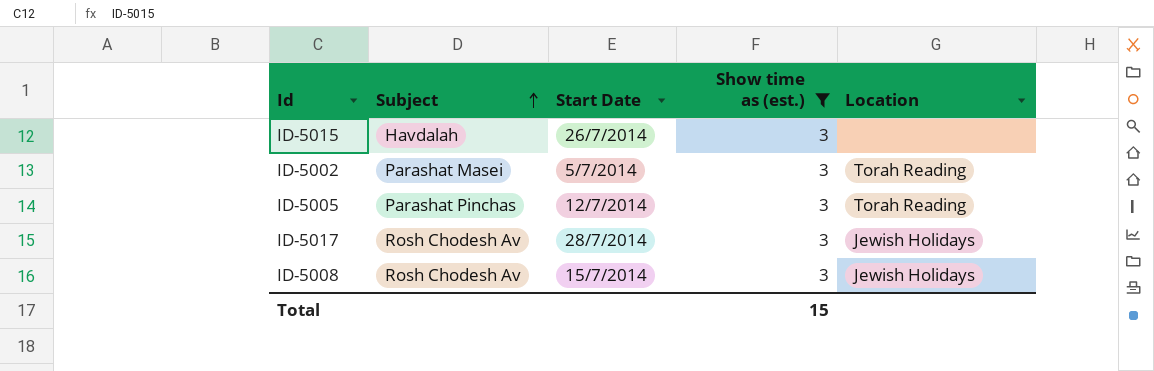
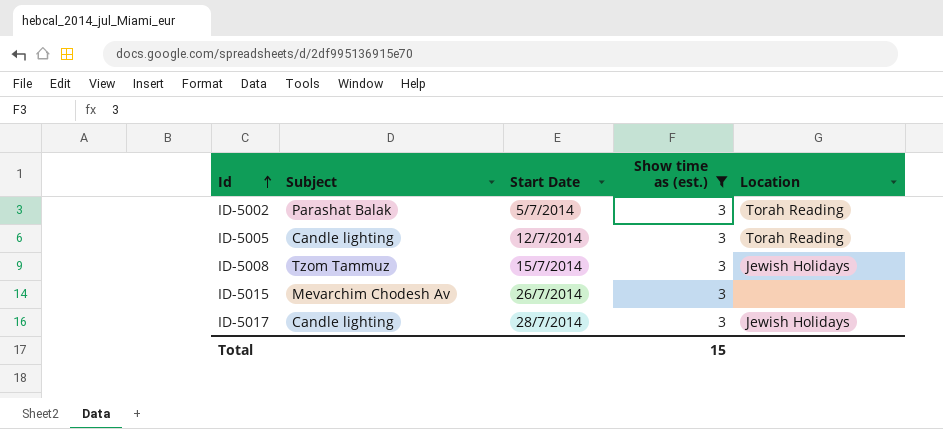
row order: Subject ascending -> Id ascending
ID-5002 | Subject: Parashat Masei -> Parashat Balak
ID-5005 | Subject: Parashat Pinchas -> Candle lighting
ID-5008 | Subject: Rosh Chodesh Av -> Tzom Tammuz
ID-5015 | Subject: Havdalah -> Mevarchim Chodesh Av
ID-5017 | Subject: Rosh Chodesh Av -> Candle lighting

